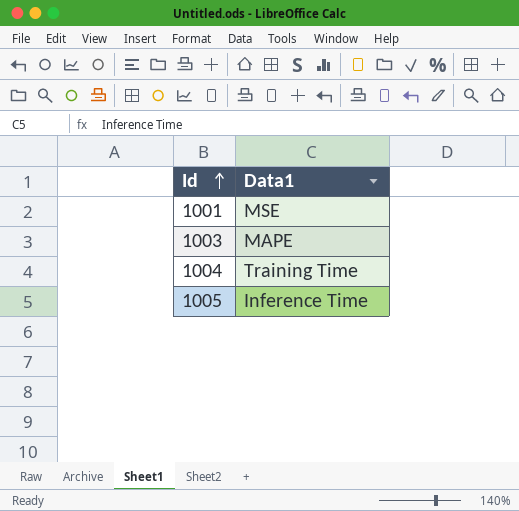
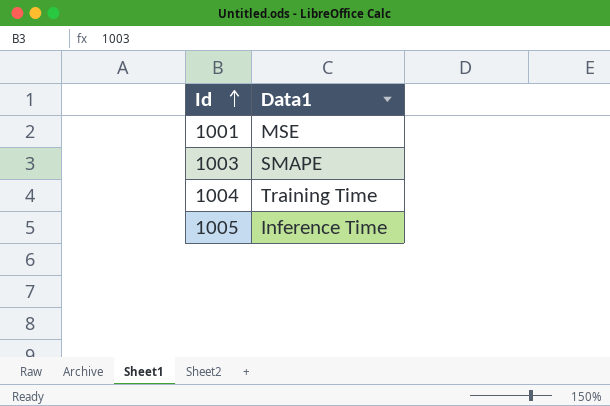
1003 | Data1: MAPE -> SMAPE

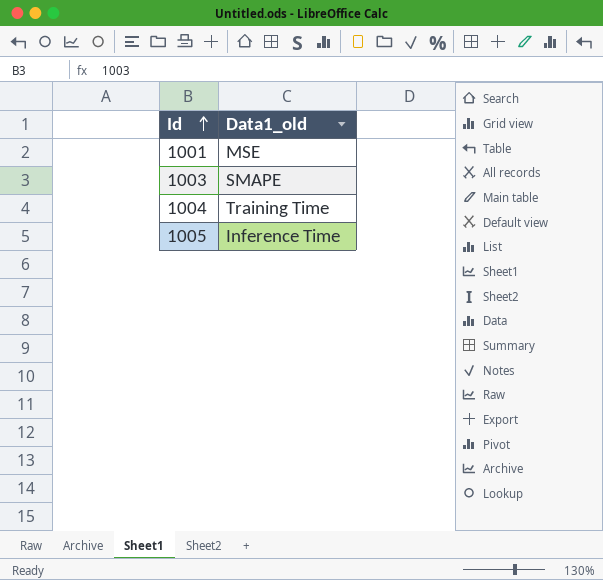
column name: Data1 -> Data1_old

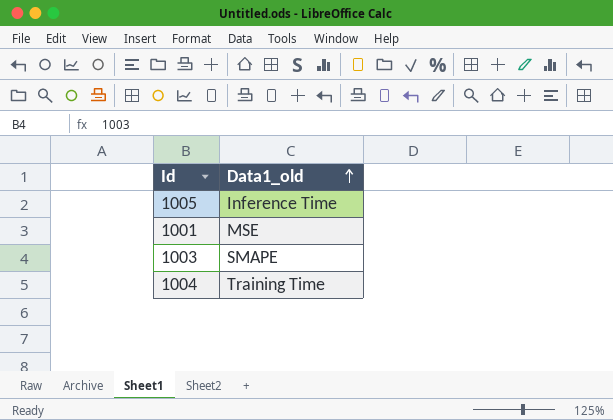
row order: Id ascending -> Data1_old ascending

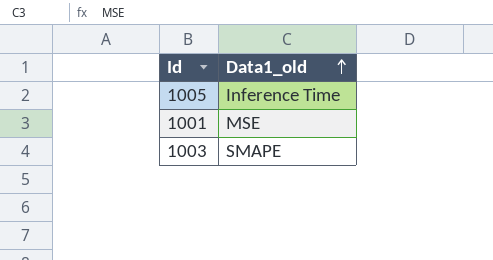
row 1004: Training Time -> none

